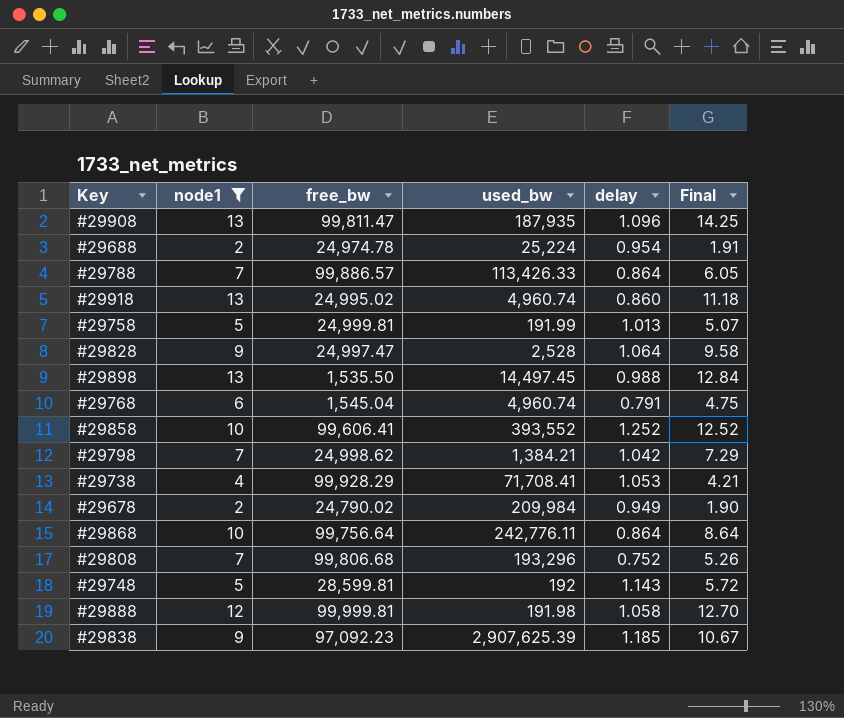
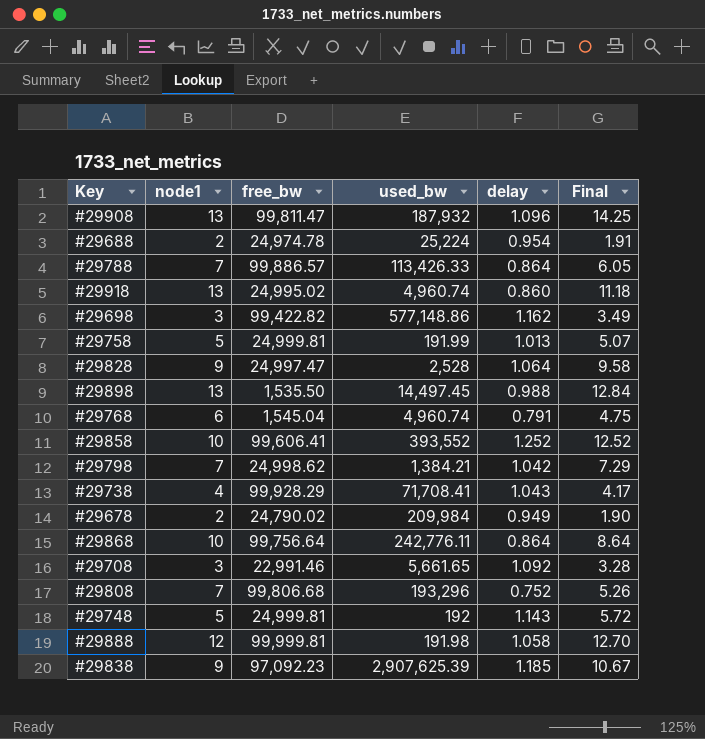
filter: node1 != 3 -> none
#29908 | used_bw: 187,935 -> 187,932
#29738 | delay: 1.053 -> 1.043
#29738 | Final: 4.21 -> 4.17
#29748 | free_bw: 28,599.81 -> 24,999.81

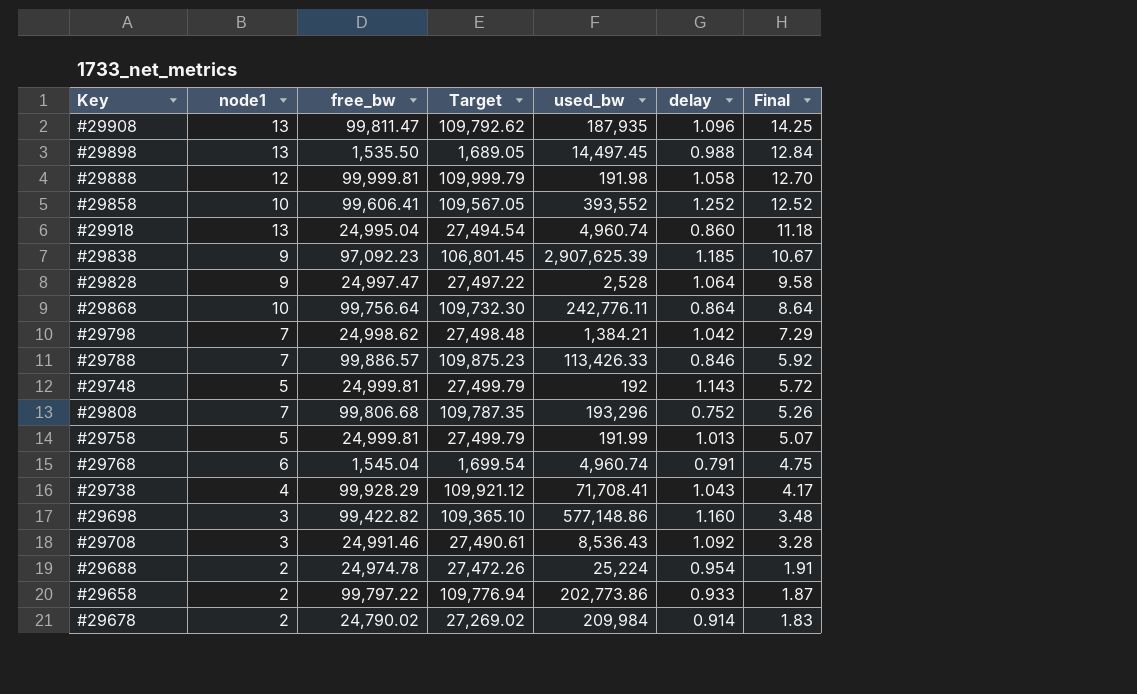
row order: none -> Final descending
column Target | formula: none -> [free_bw] * 1.1
#29908 | used_bw: 187,932 -> 187,935
#29918 | free_bw: 24,995.02 -> 24,995.04
#29788 | delay: 0.864 -> 0.846
#29788 | Final: 6.05 -> 5.92
#29698 | delay: 1.162 -> 1.160
#29698 | Final: 3.49 -> 3.48
#29708 | free_bw: 22,991.46 -> 24,991.46
#29708 | used_bw: 5,661.65 -> 8,536.43
row #29658: none -> 2 | 99,797.22 | 109,776.94 | 202,773.86 | 0.933 | 1.87
#29678 | delay: 0.949 -> 0.914
#29678 | Final: 1.90 -> 1.83

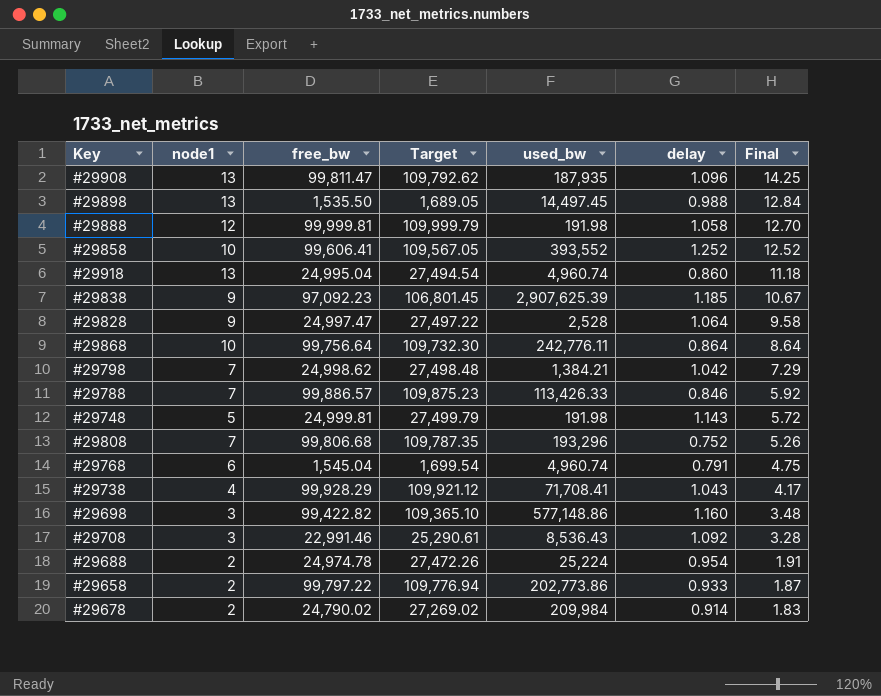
row #29758: 5 | 24,999.81 | 27,499.79 | 191.99 | 1.013 | 5.07 -> none
#29748 | used_bw: 192 -> 191.98
#29708 | free_bw: 24,991.46 -> 22,991.46
#29708 | Target: 27,490.61 -> 25,290.61

